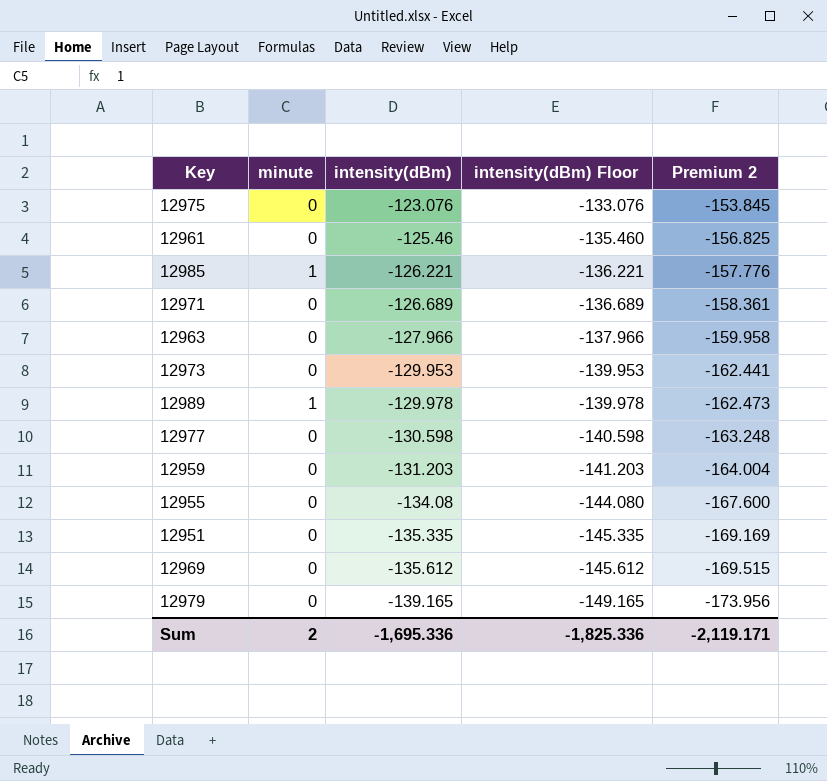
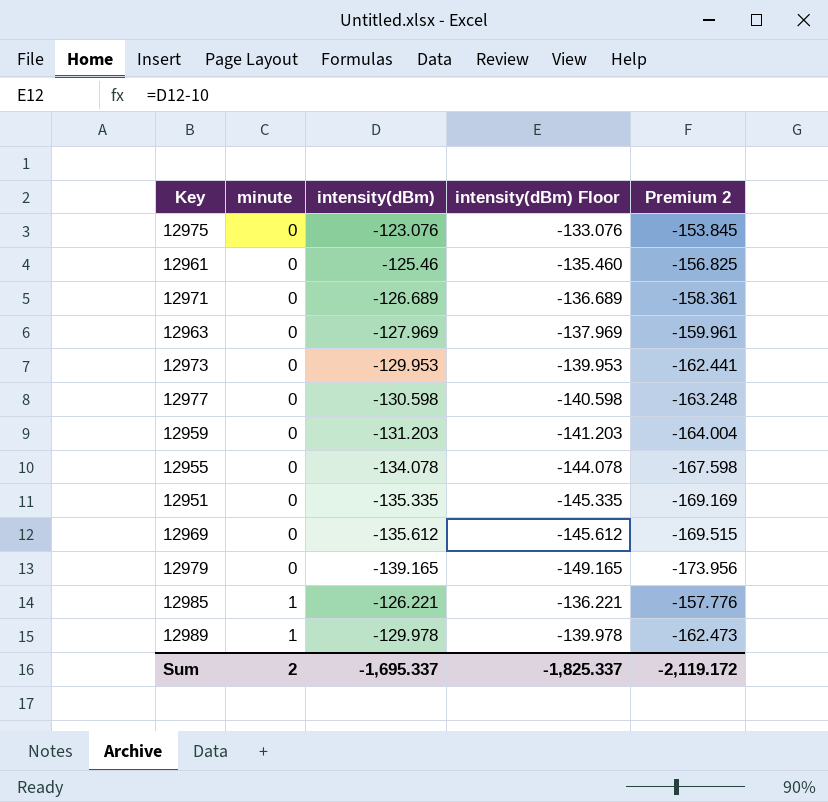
row order: intensity(dBm) descending -> minute ascending
12963 | intensity(dBm): -127.966 -> -127.969
12963 | intensity(dBm) Floor: -137.966 -> -137.969
12963 | Premium 2: -159.958 -> -159.961
12955 | intensity(dBm): -134.08 -> -134.078
12955 | intensity(dBm) Floor: -144.080 -> -144.078
12955 | Premium 2: -167.600 -> -167.598
Sum | intensity(dBm): -1,695.336 -> -1,695.337
Sum | intensity(dBm) Floor: -1,825.336 -> -1,825.337
Sum | Premium 2: -2,119.171 -> -2,119.172

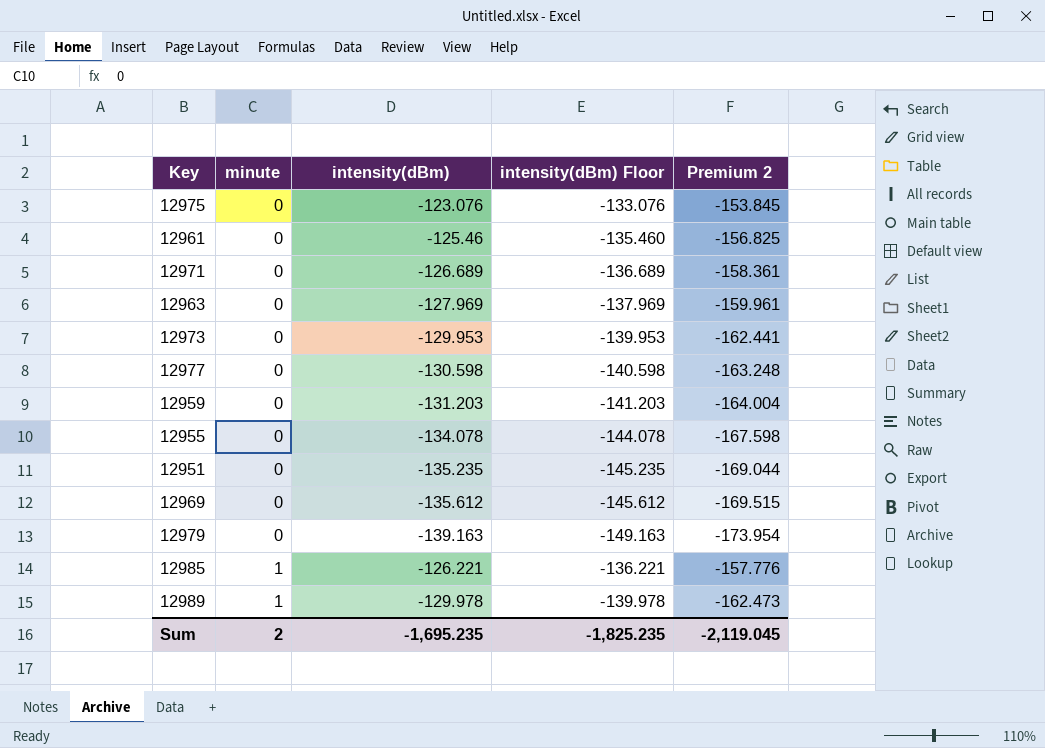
12951 | intensity(dBm): -135.335 -> -135.235
12951 | intensity(dBm) Floor: -145.335 -> -145.235
12951 | Premium 2: -169.169 -> -169.044
12979 | intensity(dBm): -139.165 -> -139.163
12979 | intensity(dBm) Floor: -149.165 -> -149.163
12979 | Premium 2: -173.956 -> -173.954
Sum | intensity(dBm): -1,695.337 -> -1,695.235
Sum | intensity(dBm) Floor: -1,825.337 -> -1,825.235
Sum | Premium 2: -2,119.172 -> -2,119.045

